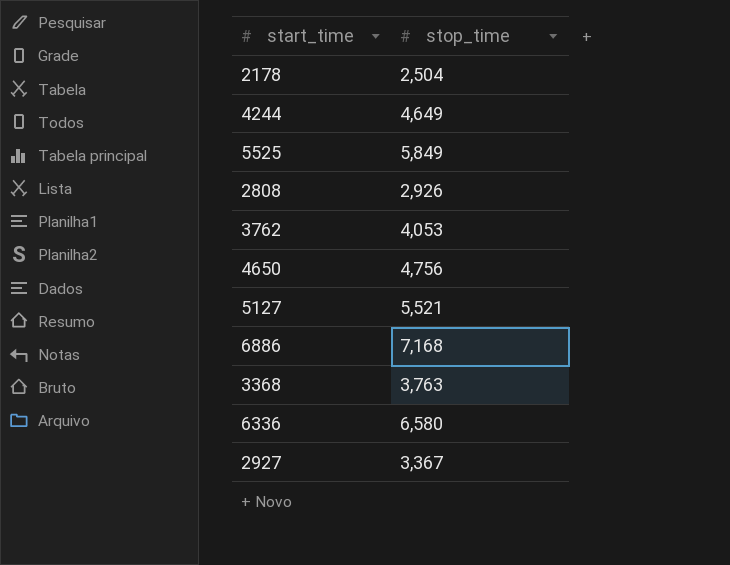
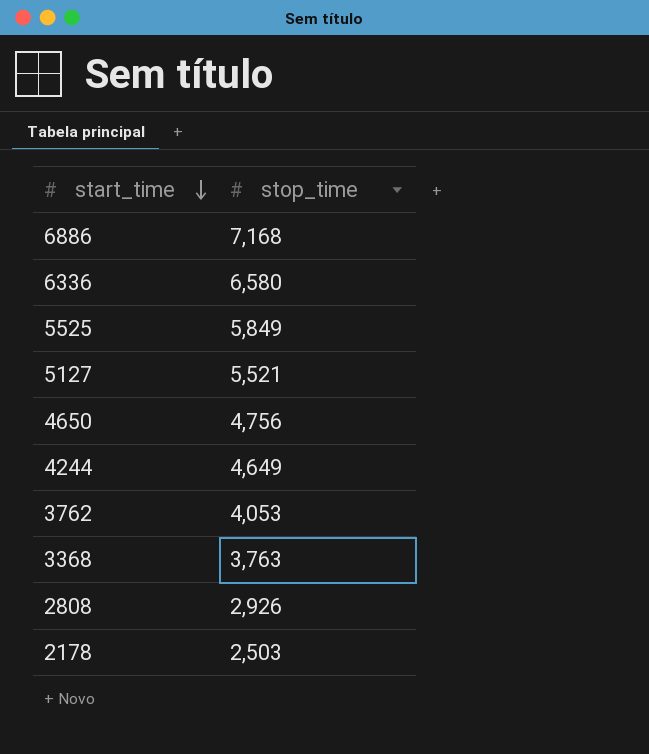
row order: none -> start_time descending
row 2927: 3,367 -> none
2178 | stop_time: 2,504 -> 2,503

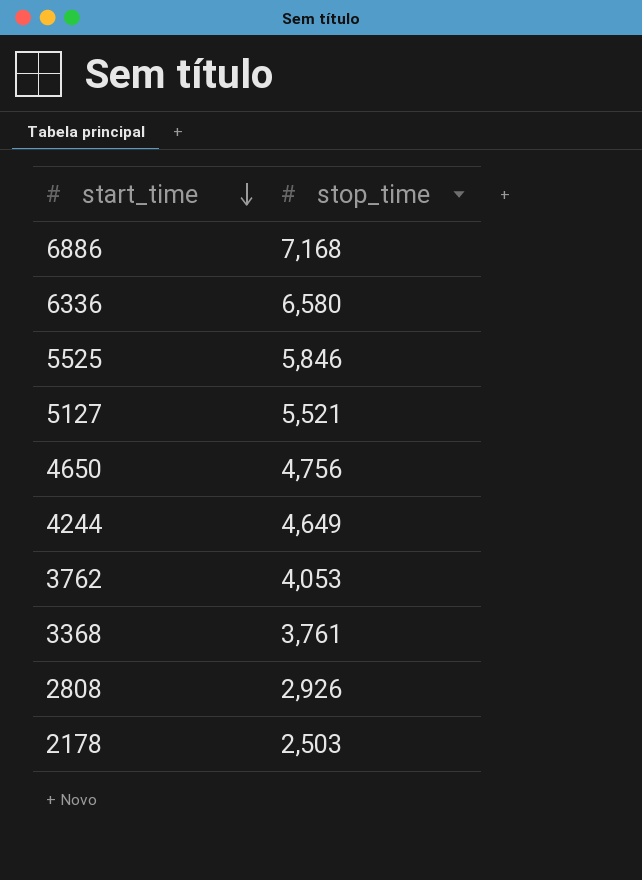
5525 | stop_time: 5,849 -> 5,846
3368 | stop_time: 3,763 -> 3,761

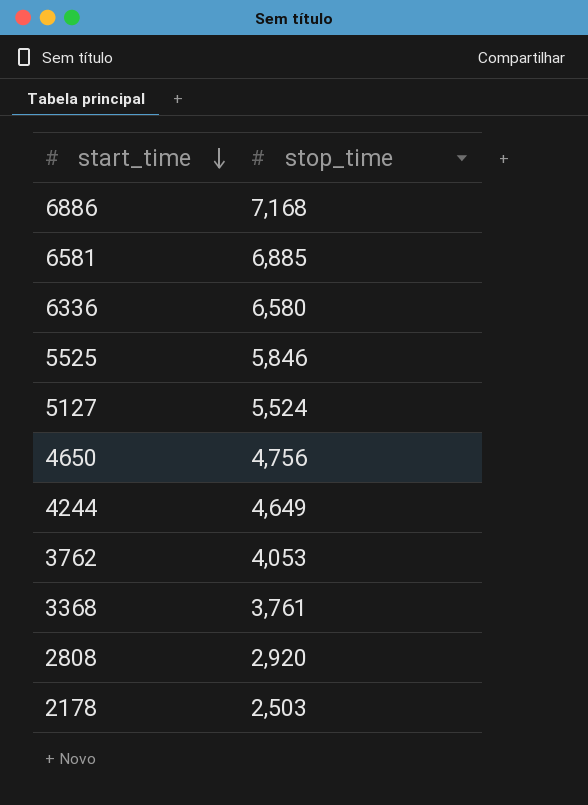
row 6581: none -> 6,885
5127 | stop_time: 5,521 -> 5,524
2808 | stop_time: 2,926 -> 2,920

